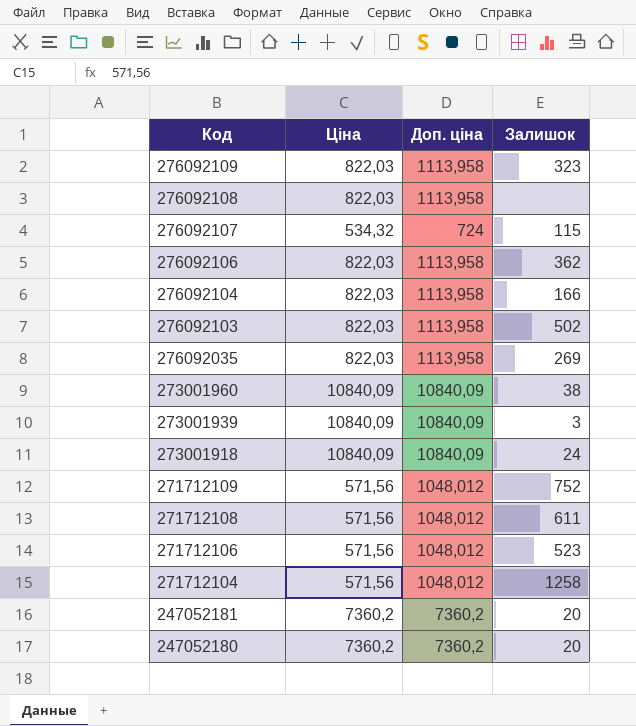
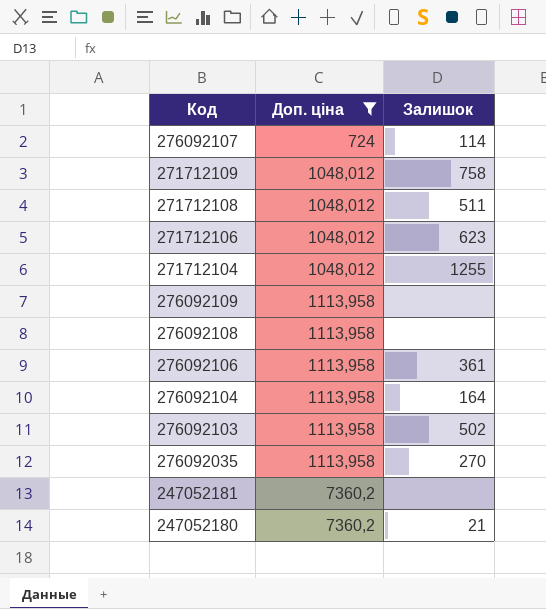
filter: none -> Доп. ціна != 10840,09
row order: Код descending -> Доп. ціна ascending
column Ціна | position: 2 -> none
276092107 | Залишок: 115 -> 114
271712109 | Залишок: 752 -> 758
271712108 | Залишок: 611 -> 511
271712106 | Залишок: 523 -> 623
271712104 | Залишок: 1258 -> 1255
276092109 | Залишок: 323 -> none
276092106 | Залишок: 362 -> 361
276092104 | Залишок: 166 -> 164
276092035 | Залишок: 269 -> 270
247052181 | Залишок: 20 -> none
247052180 | Залишок: 20 -> 21

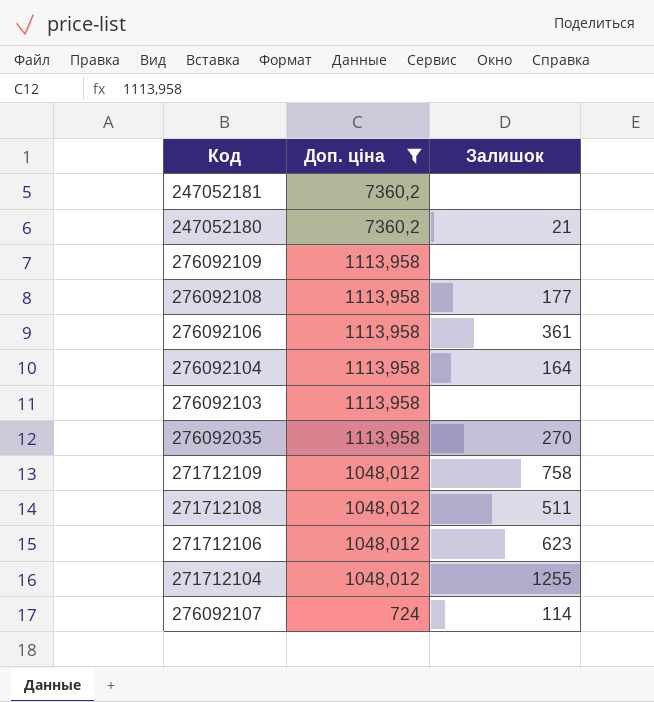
row order: Доп. ціна ascending -> Доп. ціна descending
276092108 | Залишок: none -> 177
276092103 | Залишок: 502 -> none

